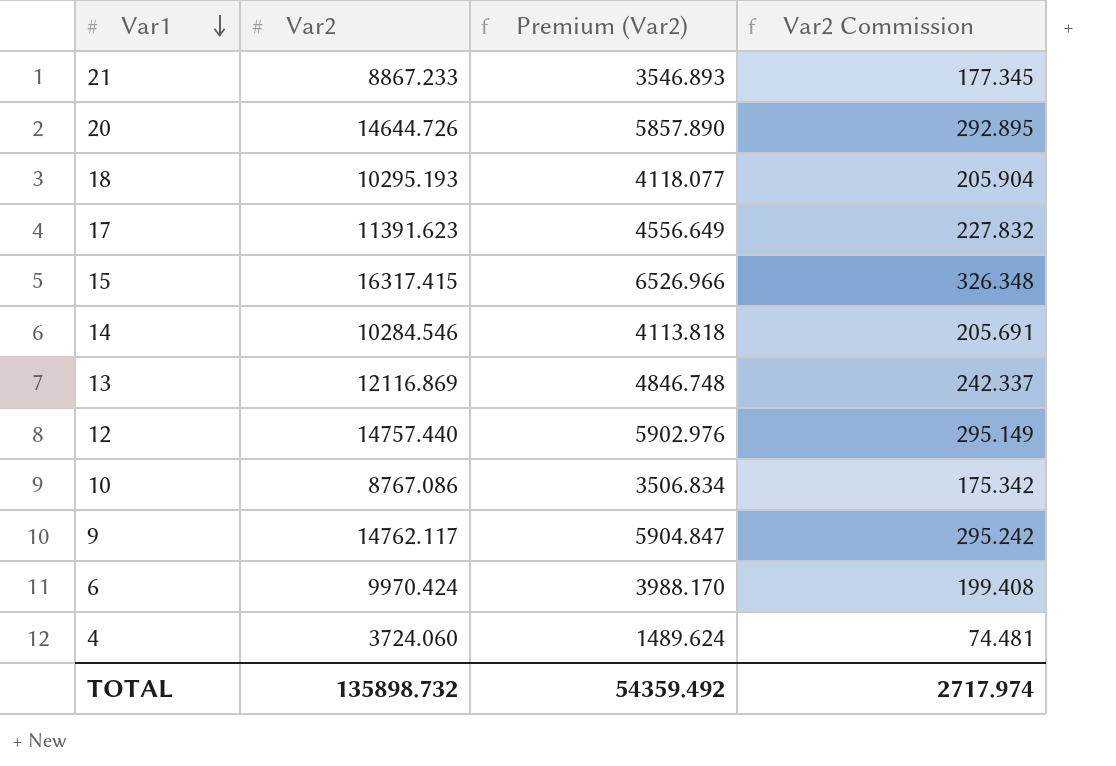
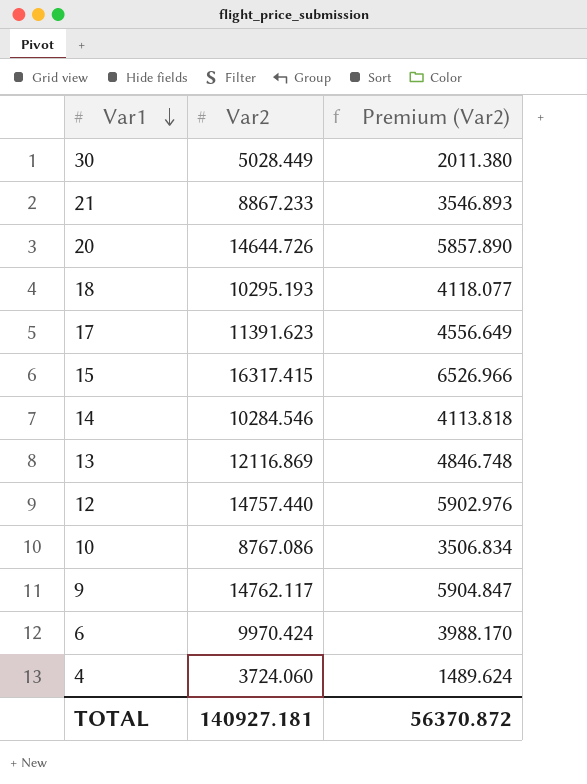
column Var2 Commission | formula: [Var2] * 0.02 -> none
row 30: none -> 5028.449 | 2011.380
TOTAL | Var2: 135898.732 -> 140927.181
TOTAL | Premium (Var2): 54359.492 -> 56370.872

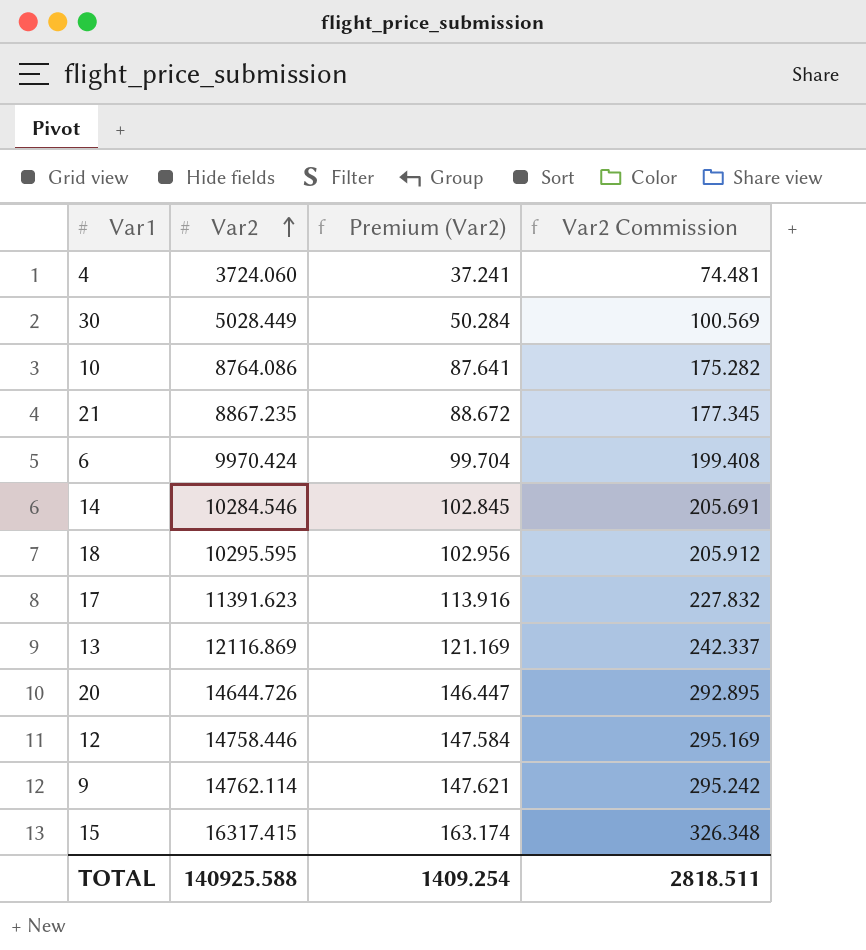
row order: Var1 descending -> Var2 ascending
column Premium (Var2) | formula: [Var2] * 0.4 -> [Var2] * 0.01
column Var2 Commission | formula: none -> [Var2] * 0.02
10 | Var2: 8767.086 -> 8764.086
21 | Var2: 8867.233 -> 8867.235
18 | Var2: 10295.193 -> 10295.595
12 | Var2: 14757.440 -> 14758.446
9 | Var2: 14762.117 -> 14762.114
TOTAL | Var2: 140927.181 -> 140925.588
TOTAL | Premium (Var2): 56370.872 -> 1409.254

